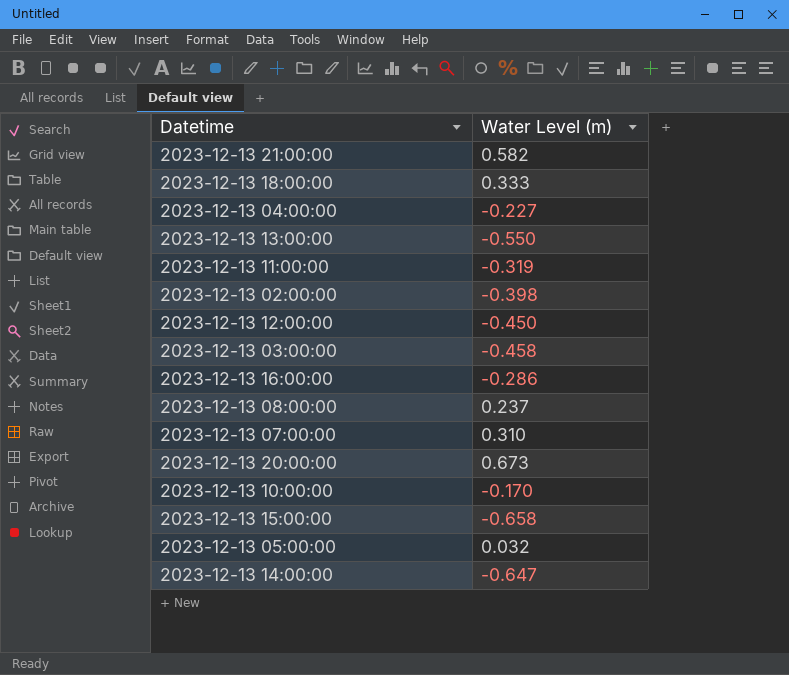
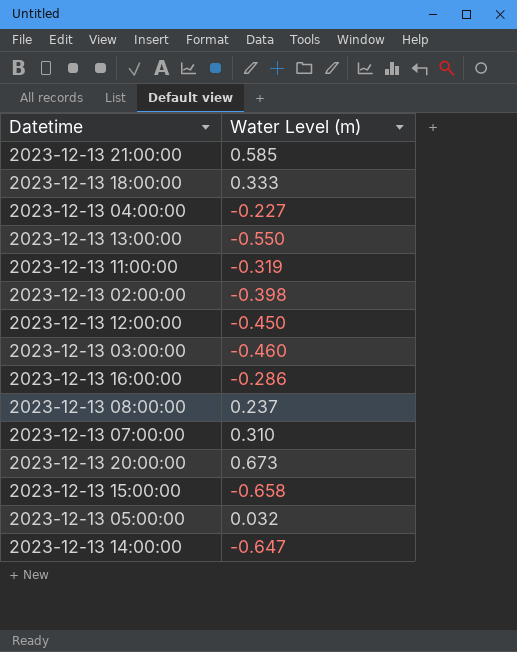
row 2023-12-13 10:00:00: -0.170 -> none
2023-12-13 21:00:00 | Water Level (m): 0.582 -> 0.585
2023-12-13 03:00:00 | Water Level (m): -0.458 -> -0.460

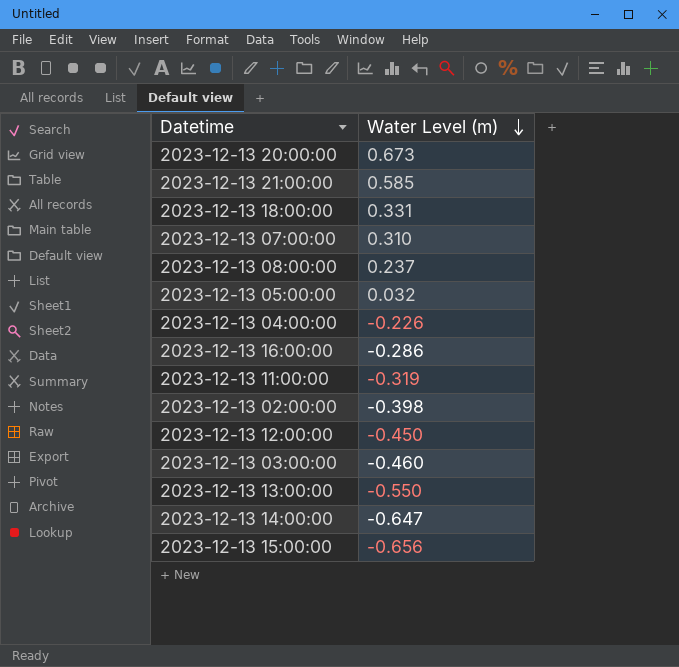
row order: none -> Water Level (m) descending
2023-12-13 18:00:00 | Water Level (m): 0.333 -> 0.331
2023-12-13 04:00:00 | Water Level (m): -0.227 -> -0.226
2023-12-13 15:00:00 | Water Level (m): -0.658 -> -0.656

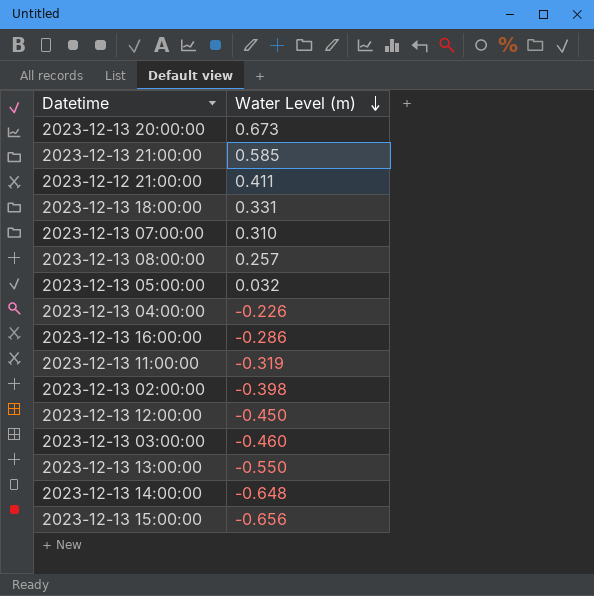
row 2023-12-12 21:00:00: none -> 0.411
2023-12-13 08:00:00 | Water Level (m): 0.237 -> 0.257
2023-12-13 14:00:00 | Water Level (m): -0.647 -> -0.648

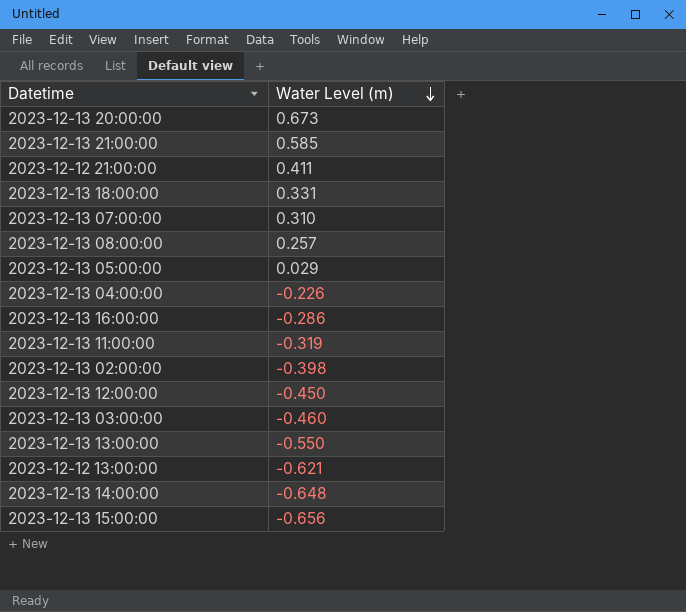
2023-12-13 05:00:00 | Water Level (m): 0.032 -> 0.029
row 2023-12-12 13:00:00: none -> -0.621

